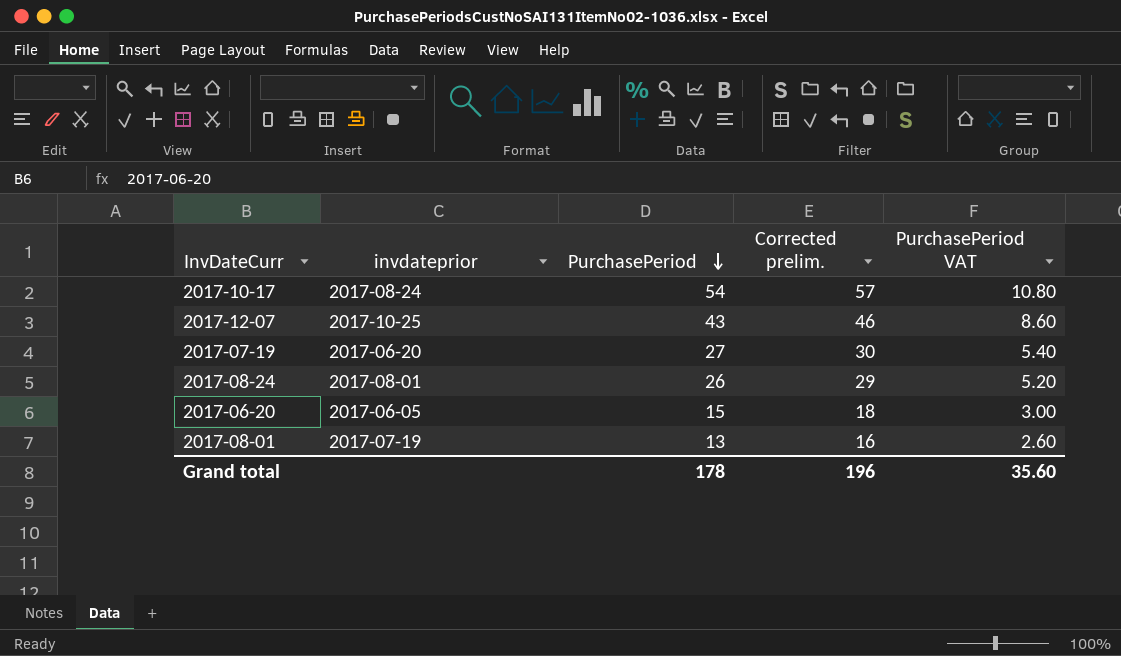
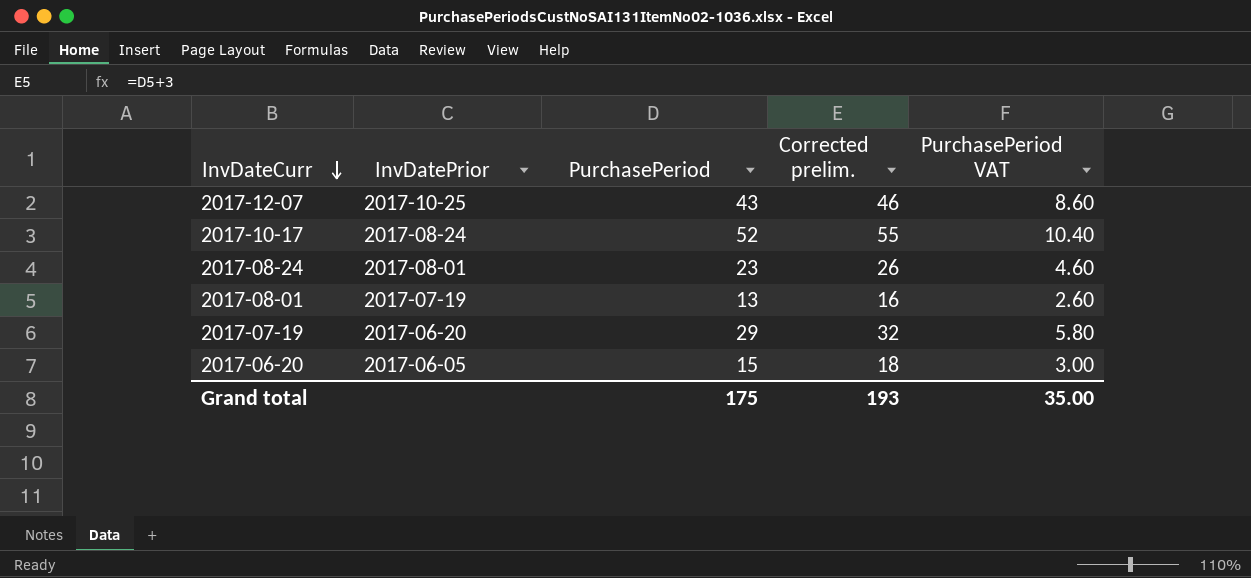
row order: PurchasePeriod descending -> InvDateCurr descending
column name: invdateprior -> InvDatePrior
2017-10-17 | PurchasePeriod: 54 -> 52
2017-10-17 | Corrected prelim.: 57 -> 55
2017-10-17 | PurchasePeriod VAT: 10.80 -> 10.40
2017-08-24 | PurchasePeriod: 26 -> 23
2017-08-24 | Corrected prelim.: 29 -> 26
2017-08-24 | PurchasePeriod VAT: 5.20 -> 4.60
2017-07-19 | PurchasePeriod: 27 -> 29
2017-07-19 | Corrected prelim.: 30 -> 32
2017-07-19 | PurchasePeriod VAT: 5.40 -> 5.80
Grand total | PurchasePeriod: 178 -> 175
Grand total | Corrected prelim.: 196 -> 193
Grand total | PurchasePeriod VAT: 35.60 -> 35.00

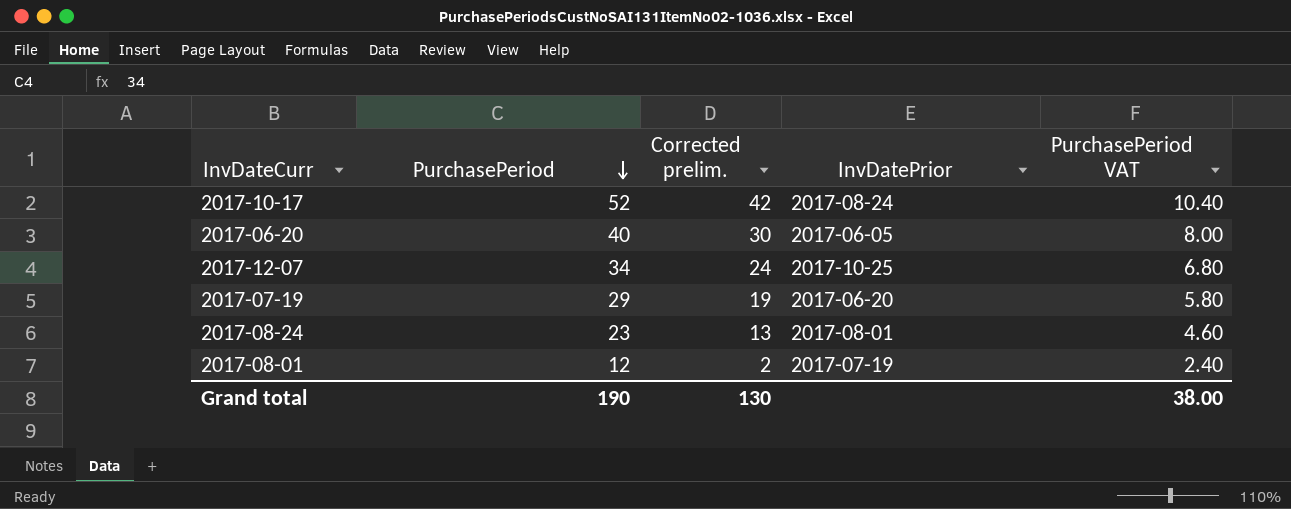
row order: InvDateCurr descending -> PurchasePeriod descending
column Corrected prelim. | formula: [PurchasePeriod] + 3 -> [PurchasePeriod] - 10
column InvDatePrior | position: 2 -> 4
2017-06-20 | PurchasePeriod: 15 -> 40
2017-06-20 | PurchasePeriod VAT: 3.00 -> 8.00
2017-12-07 | PurchasePeriod: 43 -> 34
2017-12-07 | PurchasePeriod VAT: 8.60 -> 6.80
2017-08-01 | PurchasePeriod: 13 -> 12
2017-08-01 | PurchasePeriod VAT: 2.60 -> 2.40
Grand total | PurchasePeriod: 175 -> 190
Grand total | Corrected prelim.: 193 -> 130
Grand total | PurchasePeriod VAT: 35.00 -> 38.00

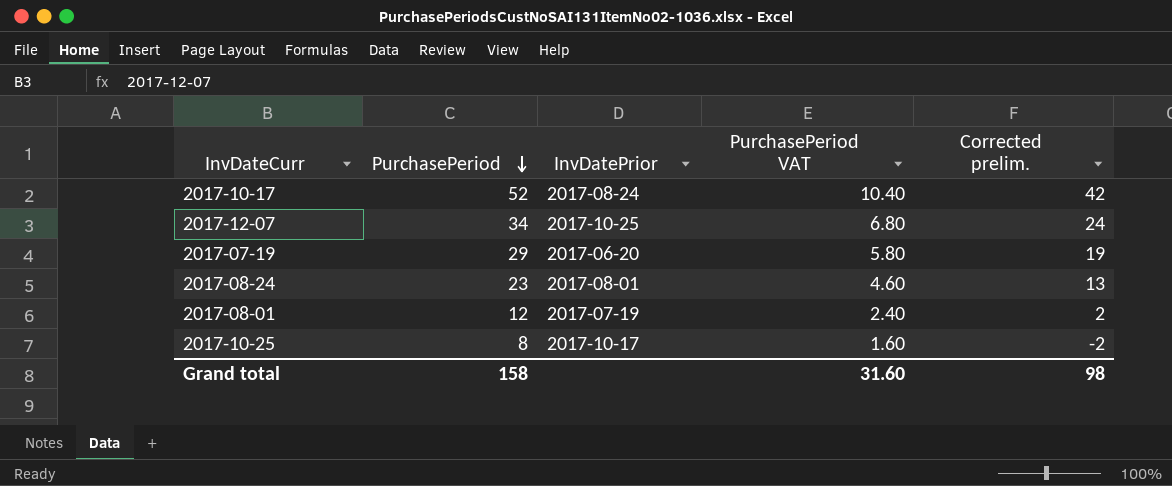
column Corrected prelim. | position: 3 -> 5
row 2017-06-20: 40 | 30 | 2017-06-05 | 8.00 -> none
row 2017-10-25: none -> 8 | 2017-10-17 | 1.60 | -2
Grand total | PurchasePeriod: 190 -> 158
Grand total | PurchasePeriod VAT: 38.00 -> 31.60
Grand total | Corrected prelim.: 130 -> 98

